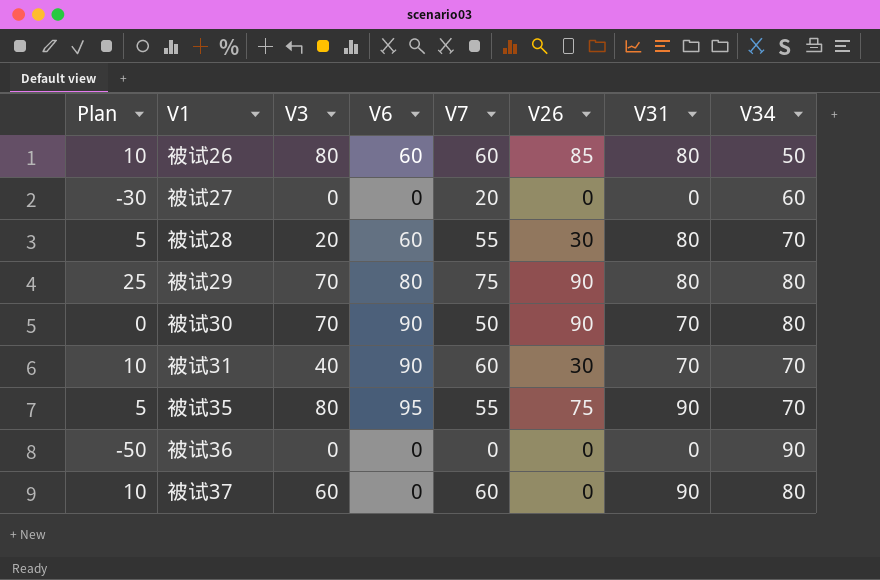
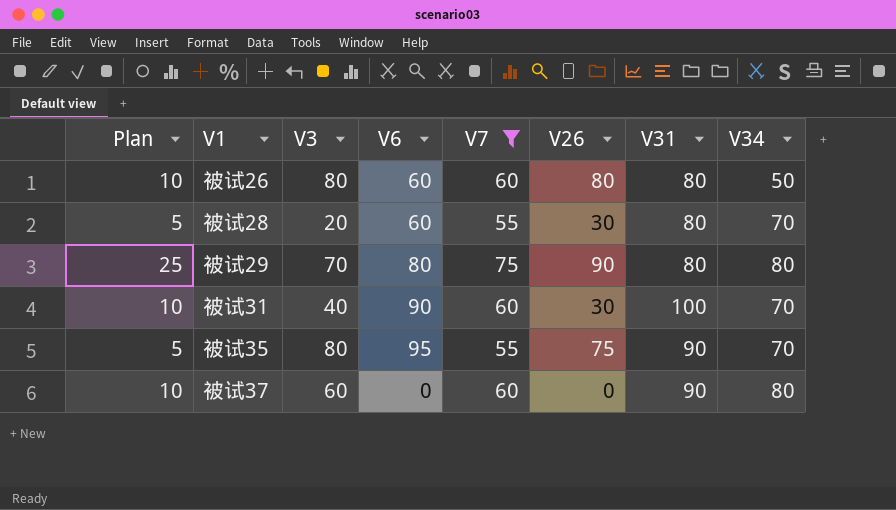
filter: none -> V7 >= 55
被试26 | V26: 85 -> 80
被试31 | V31: 70 -> 100

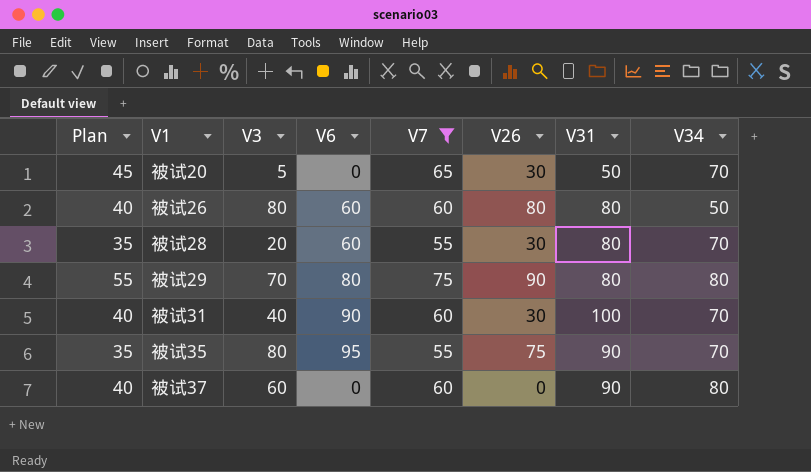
column Plan | formula: [V7] - 50 -> [V7] - 20
row 被试20: none -> 45 | 5 | 0 | 65 | 30 | 50 | 70

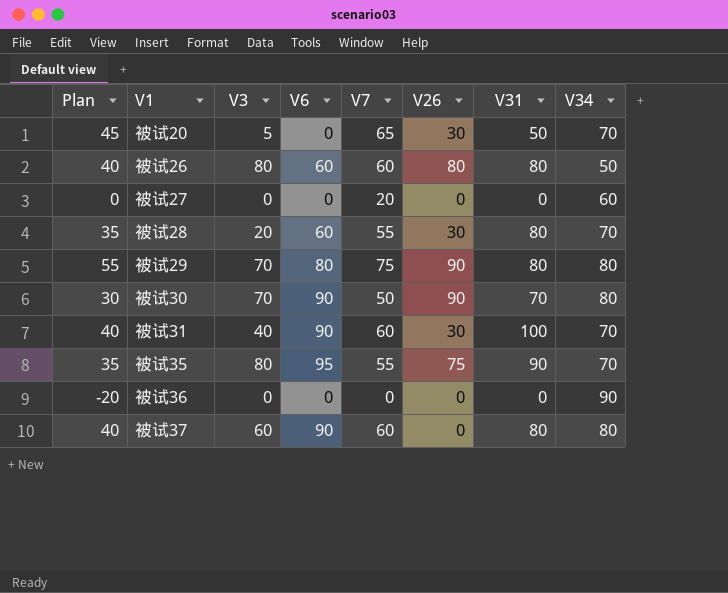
filter: V7 >= 55 -> none
被试37 | V6: 0 -> 90
被试37 | V31: 90 -> 80

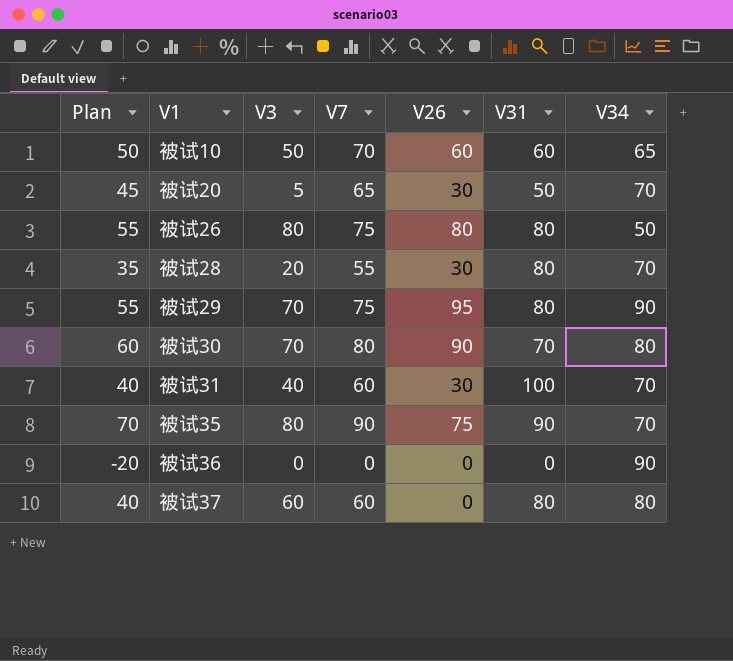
column V6 | position: 4 -> none
row 被试27: 0 | 0 | 0 | 20 | 0 | 0 | 60 -> none
row 被试10: none -> 50 | 50 | 70 | 60 | 60 | 65
被试26 | Plan: 40 -> 55
被试26 | V7: 60 -> 75
被试29 | V26: 90 -> 95
被试29 | V34: 80 -> 90
被试30 | Plan: 30 -> 60
被试30 | V7: 50 -> 80
被试35 | Plan: 35 -> 70
被试35 | V7: 55 -> 90

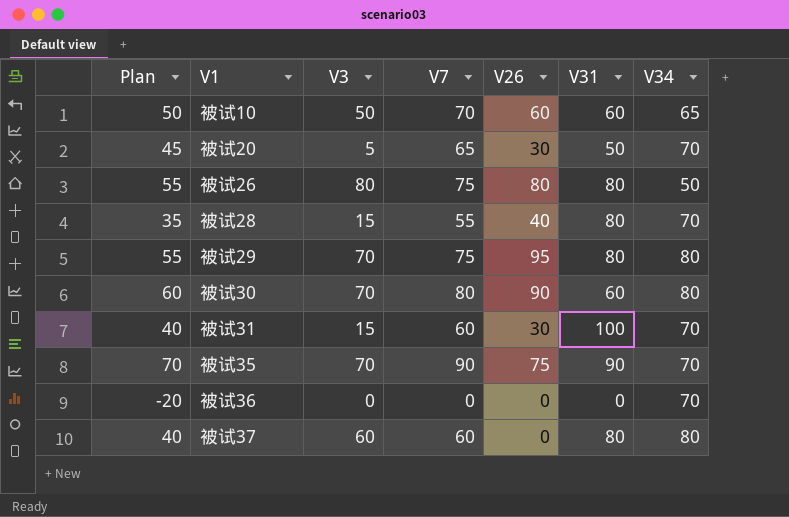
被试28 | V3: 20 -> 15
被试28 | V26: 30 -> 40
被试29 | V34: 90 -> 80
被试30 | V31: 70 -> 60
被试31 | V3: 40 -> 15
被试35 | V3: 80 -> 70
被试36 | V34: 90 -> 70

